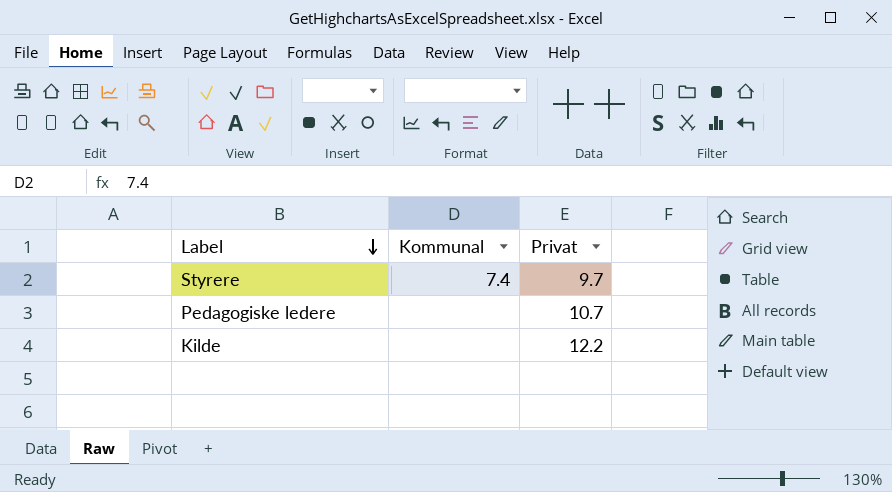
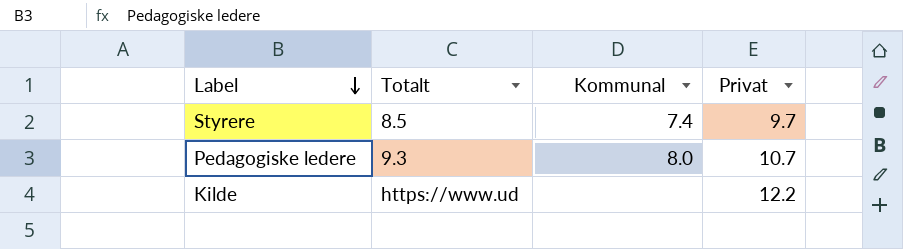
column Totalt | position: none -> 2
Pedagogiske ledere | Kommunal: none -> 8.0

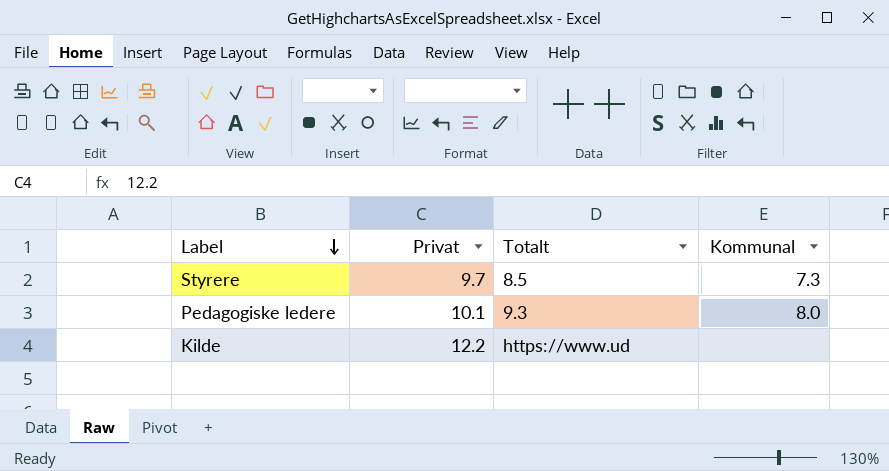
column Privat | position: 4 -> 2
Styrere | Kommunal: 7.4 -> 7.3
Pedagogiske ledere | Privat: 10.7 -> 10.1

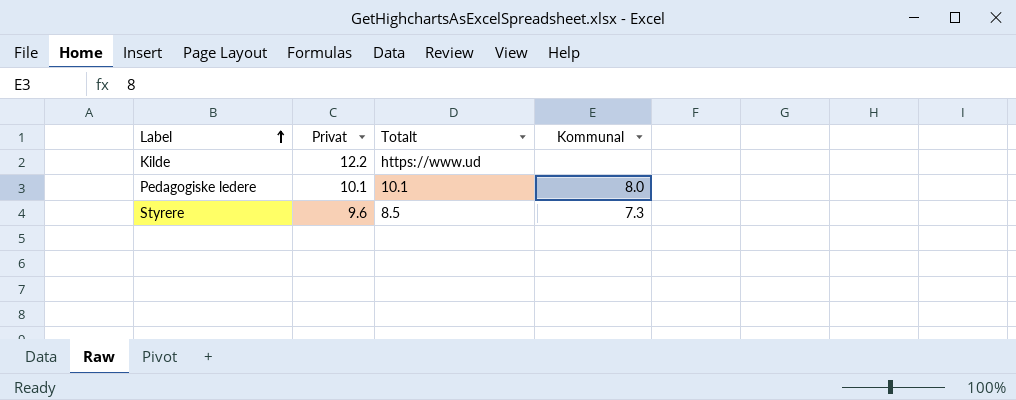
row order: Label descending -> Label ascending
Pedagogiske ledere | Totalt: 9.3 -> 10.1
Styrere | Privat: 9.7 -> 9.6

